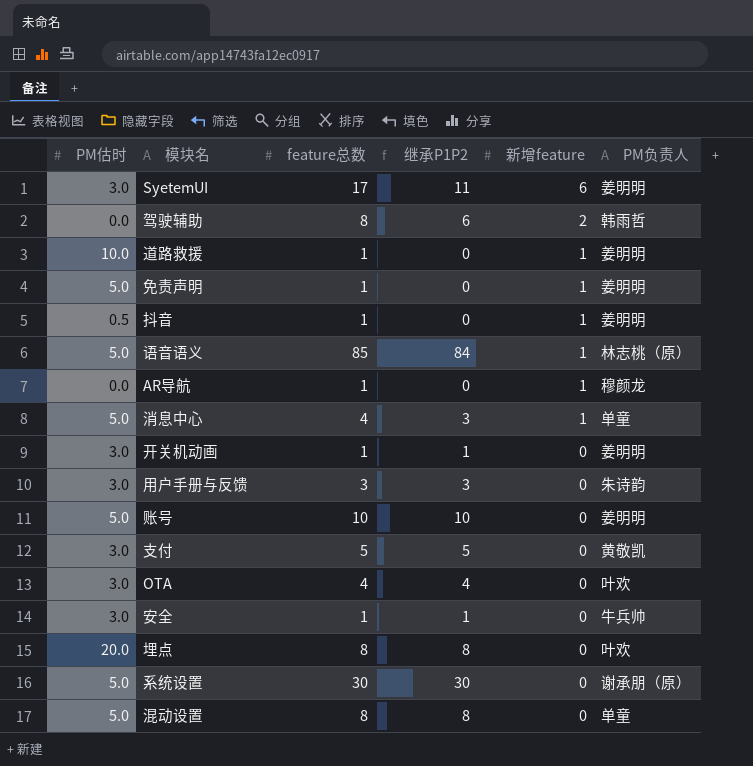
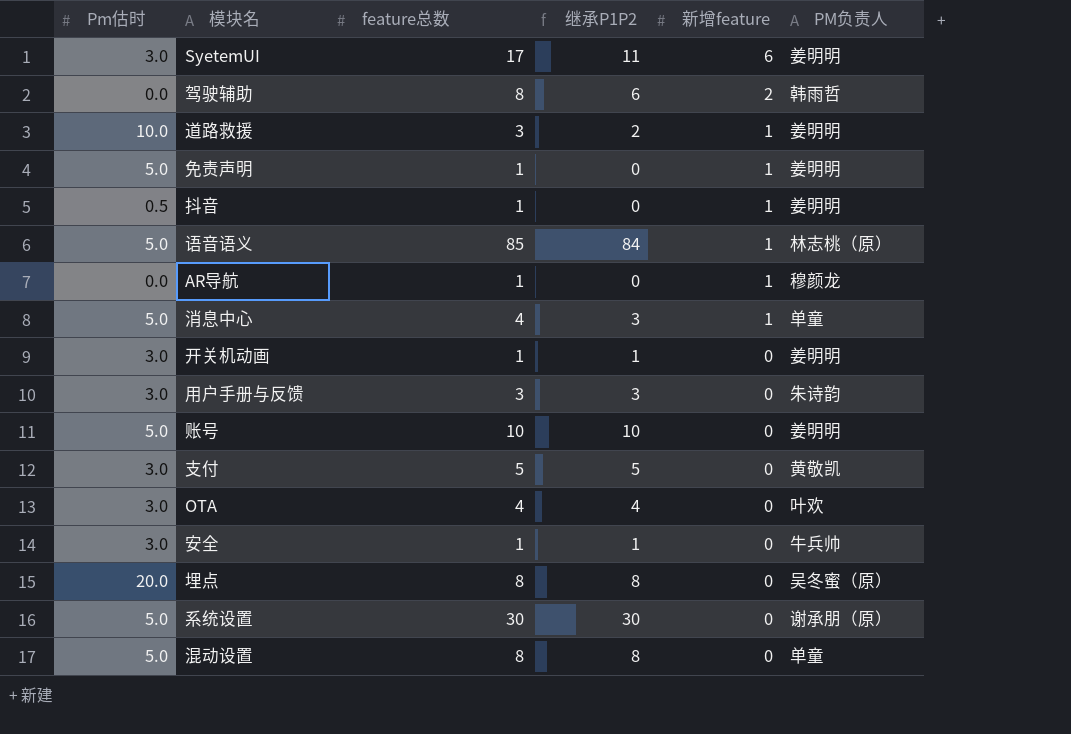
column name: PM估时 -> Pm估时
道路救援 | feature总数: 1 -> 3
道路救援 | 继承P1P2: 0 -> 2
埋点 | PM负责人: 叶欢 -> 吴冬蜜（原）

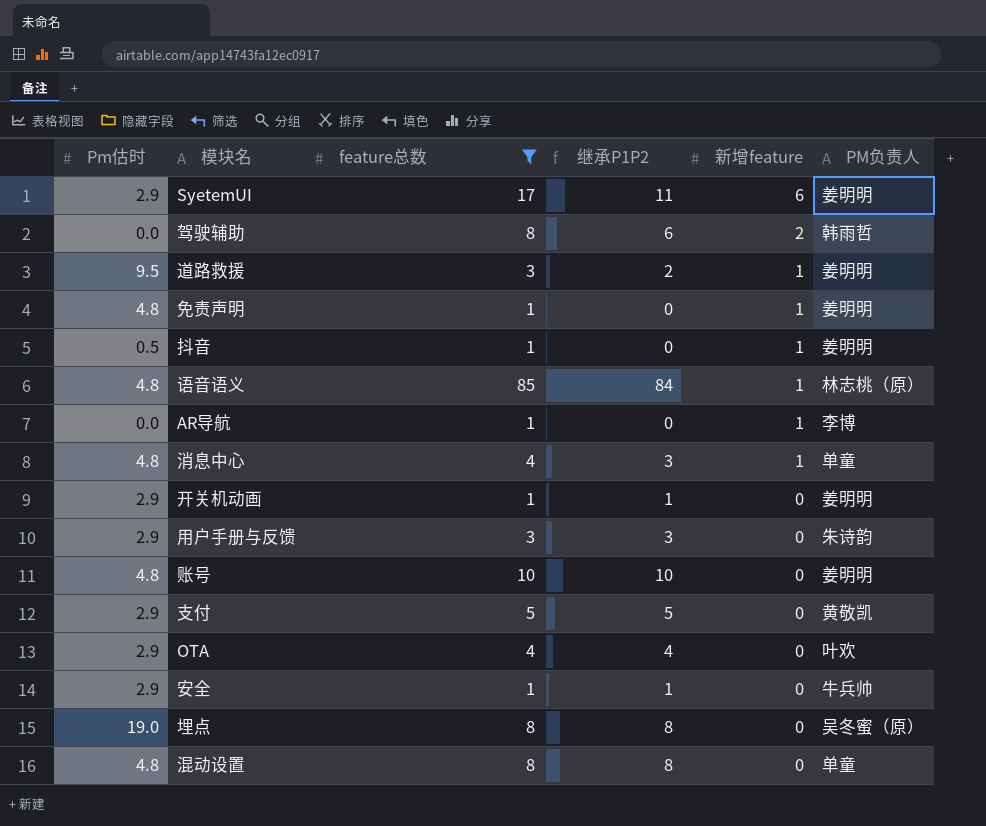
filter: none -> feature总数 != 30
SyetemUI | Pm估时: 3.0 -> 2.9
道路救援 | Pm估时: 10.0 -> 9.5
免责声明 | Pm估时: 5.0 -> 4.8
语音语义 | Pm估时: 5.0 -> 4.8
AR导航 | PM负责人: 穆颜龙 -> 李博
消息中心 | Pm估时: 5.0 -> 4.8
开关机动画 | Pm估时: 3.0 -> 2.9
用户手册与反馈 | Pm估时: 3.0 -> 2.9
账号 | Pm估时: 5.0 -> 4.8
支付 | Pm估时: 3.0 -> 2.9
OTA | Pm估时: 3.0 -> 2.9
安全 | Pm估时: 3.0 -> 2.9
埋点 | Pm估时: 20.0 -> 19.0
混动设置 | Pm估时: 5.0 -> 4.8

